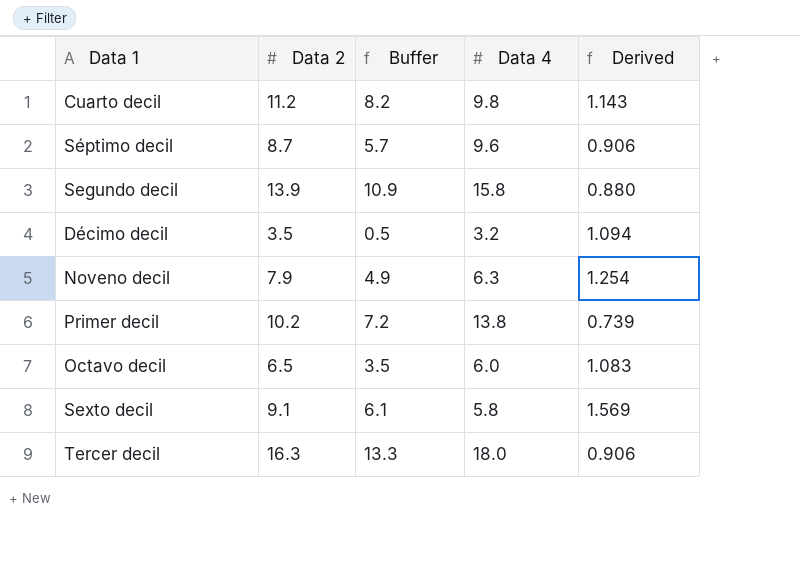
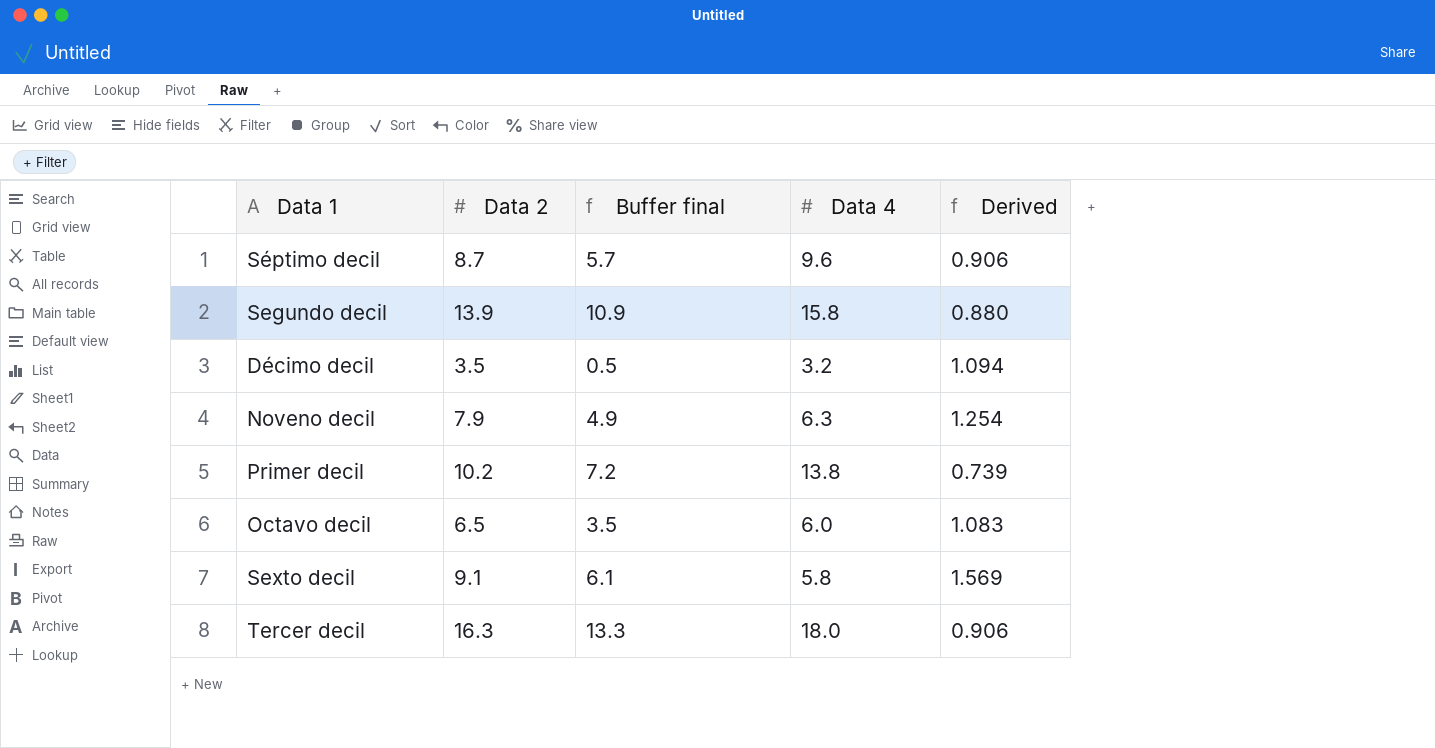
column name: Buffer -> Buffer final
row Cuarto decil: 11.2 | 8.2 | 9.8 | 1.143 -> none

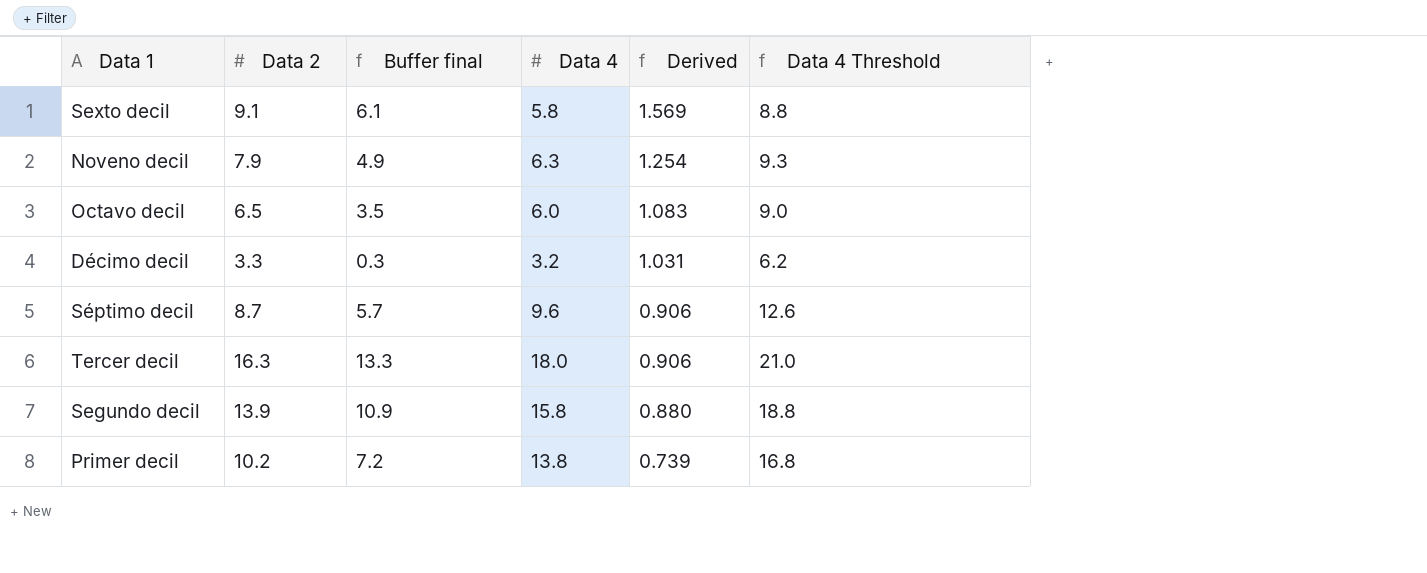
row order: none -> Derived descending
column Data 4 Threshold | formula: none -> [Data 4] + 3
Décimo decil | Data 2: 3.5 -> 3.3
Décimo decil | Buffer final: 0.5 -> 0.3
Décimo decil | Derived: 1.094 -> 1.031

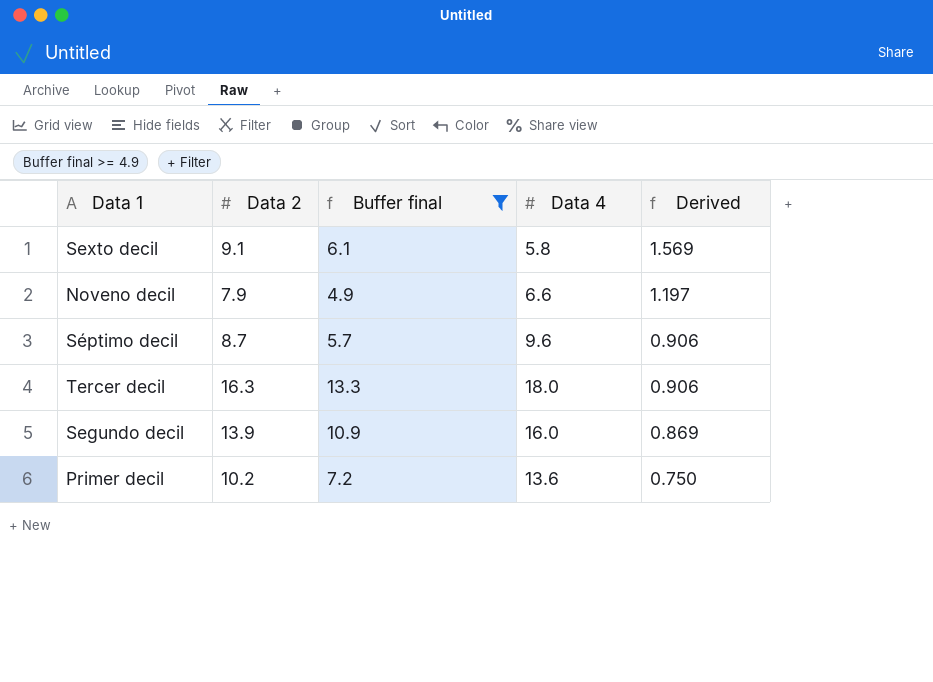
filter: none -> Buffer final >= 4.9
column Data 4 Threshold | formula: [Data 4] + 3 -> none
Noveno decil | Data 4: 6.3 -> 6.6
Noveno decil | Derived: 1.254 -> 1.197
Segundo decil | Data 4: 15.8 -> 16.0
Segundo decil | Derived: 0.880 -> 0.869
Primer decil | Data 4: 13.8 -> 13.6
Primer decil | Derived: 0.739 -> 0.750

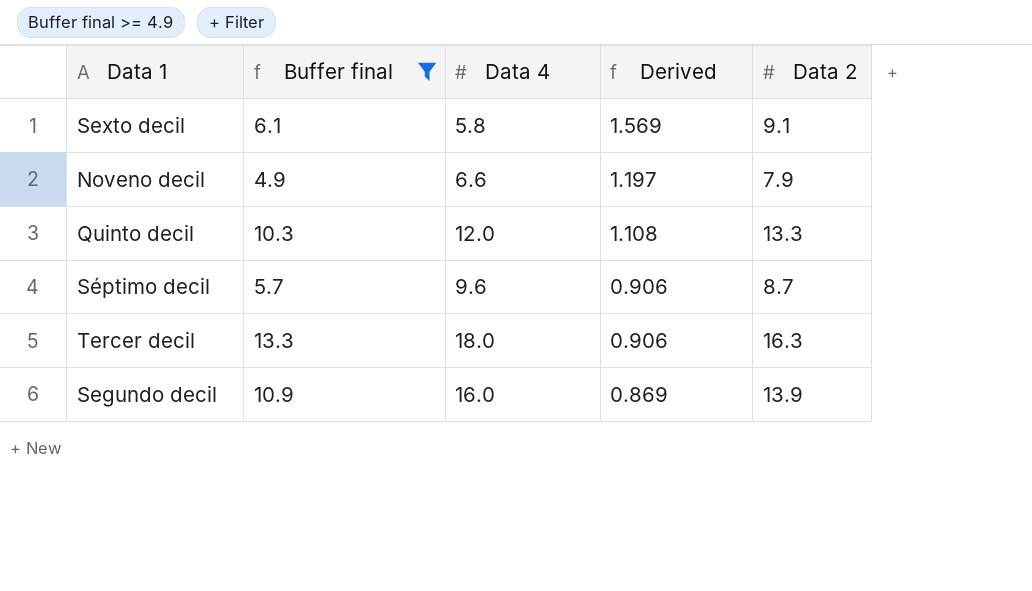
column Data 2 | position: 2 -> 5
row Primer decil: 10.2 | 7.2 | 13.6 | 0.750 -> none
row Quinto decil: none -> 10.3 | 12.0 | 1.108 | 13.3

